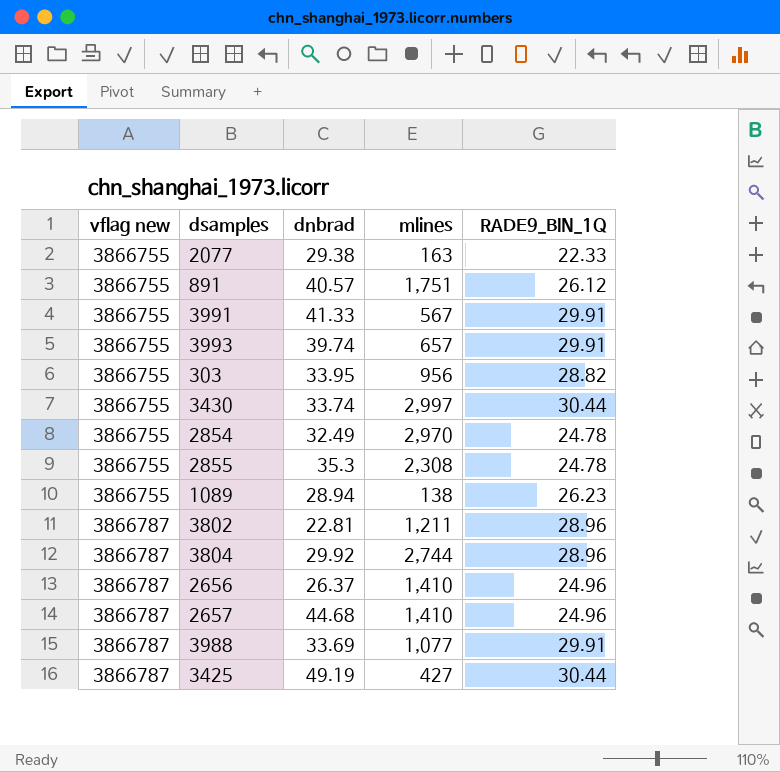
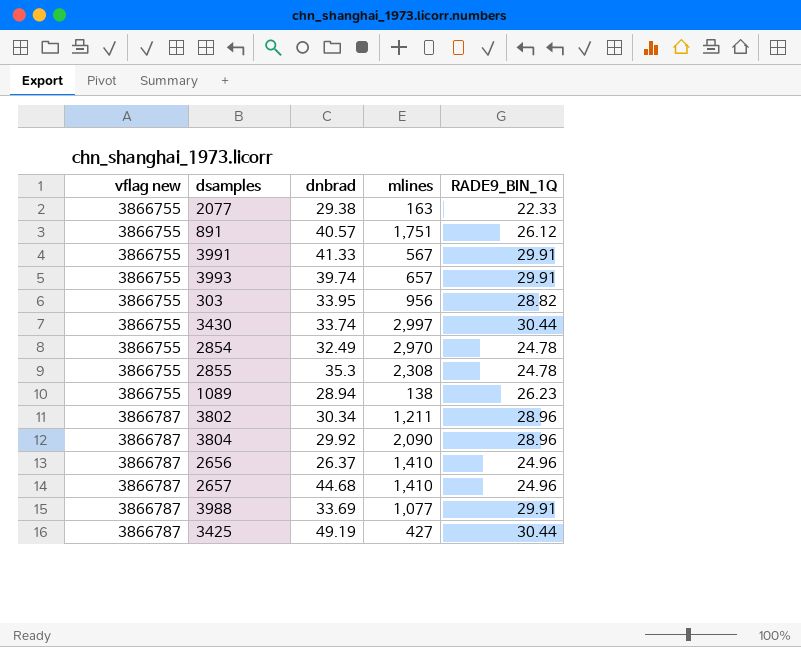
3802 | dnbrad: 22.81 -> 30.34
3804 | mlines: 2,744 -> 2,090

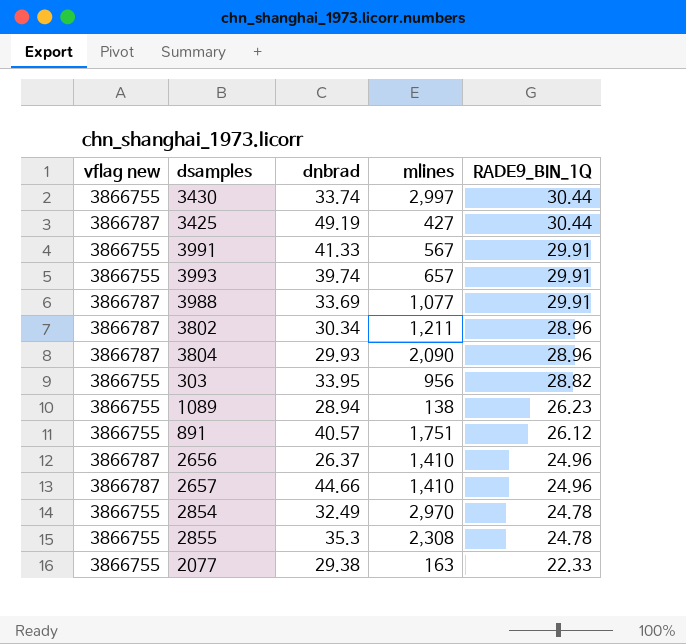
row order: vflag new ascending -> RADE9_BIN_1Q descending
3804 | dnbrad: 29.92 -> 29.93
2657 | dnbrad: 44.68 -> 44.66

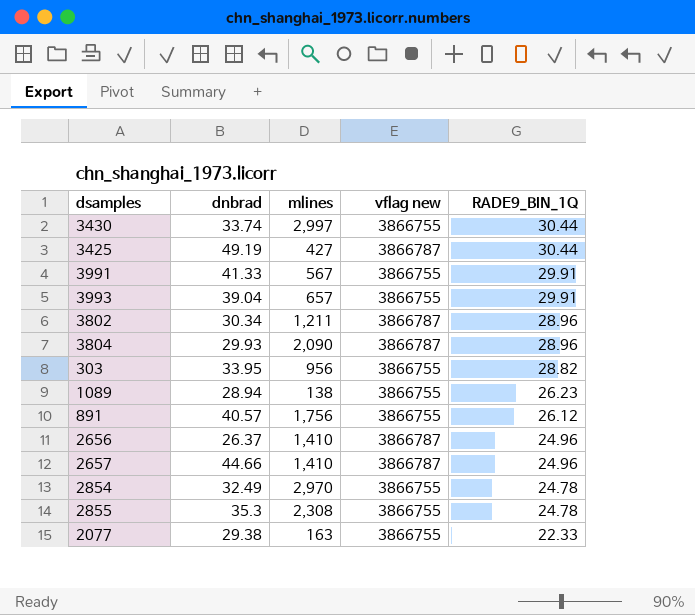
column vflag new | position: 1 -> 4
row 3988: 3866787 | 33.69 | 1,077 | 29.91 -> none
3993 | dnbrad: 39.74 -> 39.04
891 | mlines: 1,751 -> 1,756

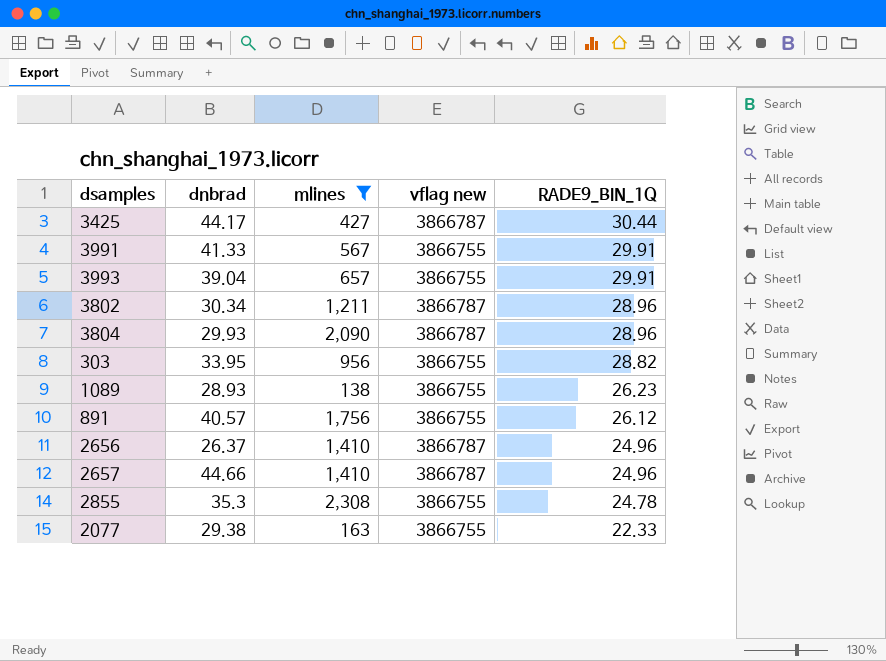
filter: none -> mlines <= 2,308
3425 | dnbrad: 49.19 -> 44.17
1089 | dnbrad: 28.94 -> 28.93

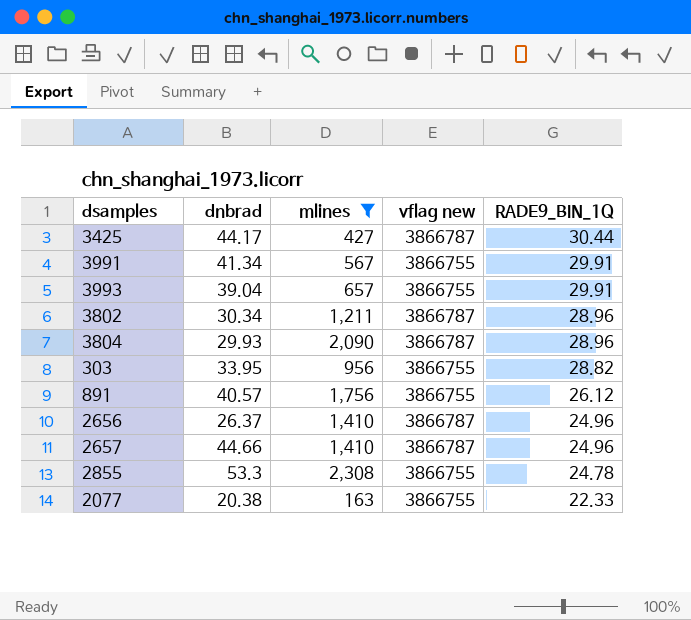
row 1089: 28.93 | 138 | 3866755 | 26.23 -> none
3991 | dnbrad: 41.33 -> 41.34
2855 | dnbrad: 35.3 -> 53.3
2077 | dnbrad: 29.38 -> 20.38

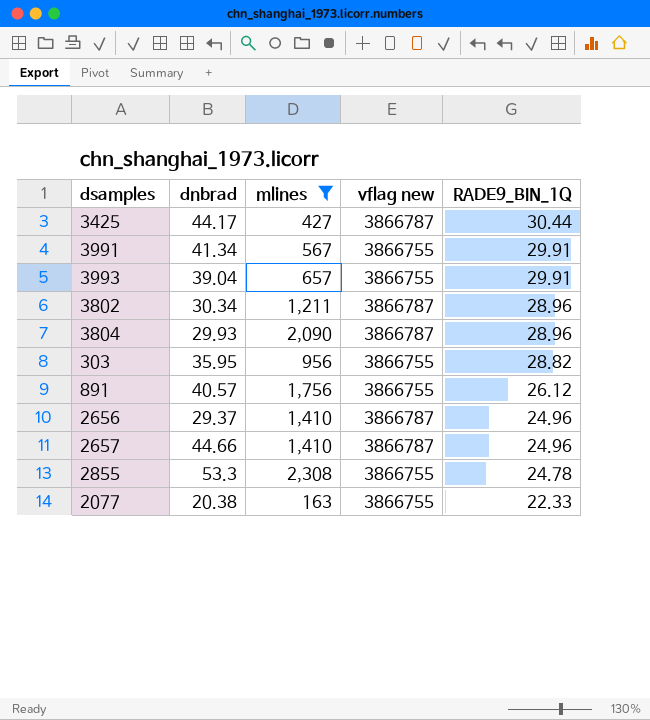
303 | dnbrad: 33.95 -> 35.95
2656 | dnbrad: 26.37 -> 29.37

